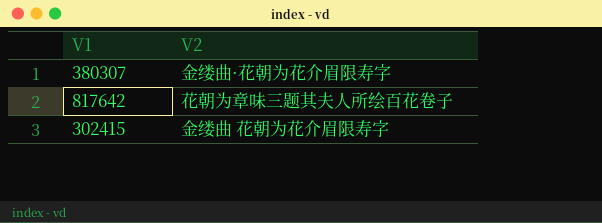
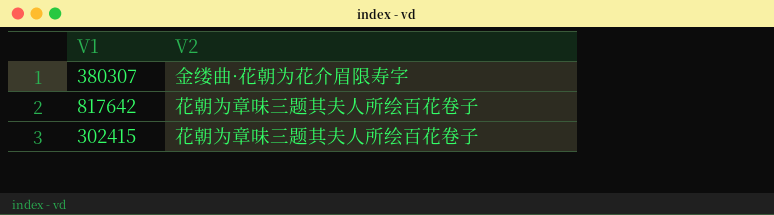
302415 | V2: 金缕曲 花朝为花介眉限寿字 -> 花朝为章味三题其夫人所绘百花卷子

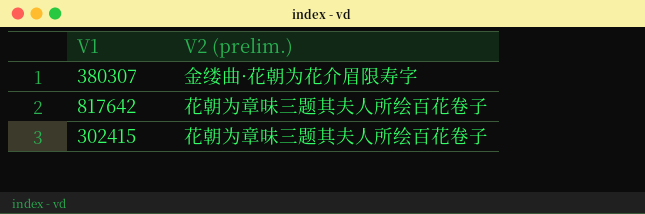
column name: V2 -> V2 (prelim.)

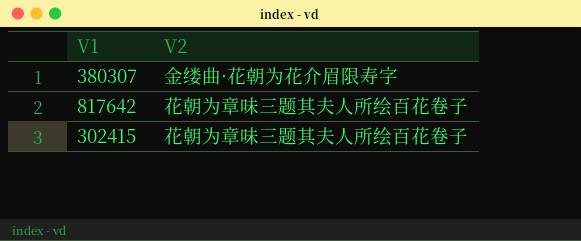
column name: V2 (prelim.) -> V2

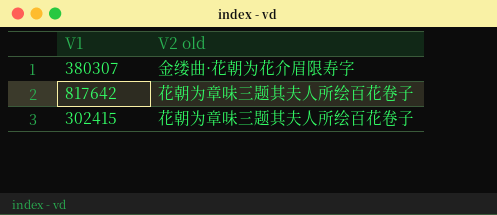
column name: V2 -> V2 old

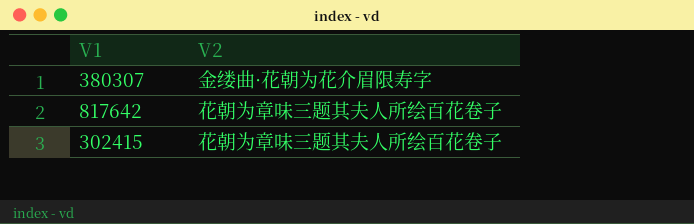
column name: V2 old -> V2

